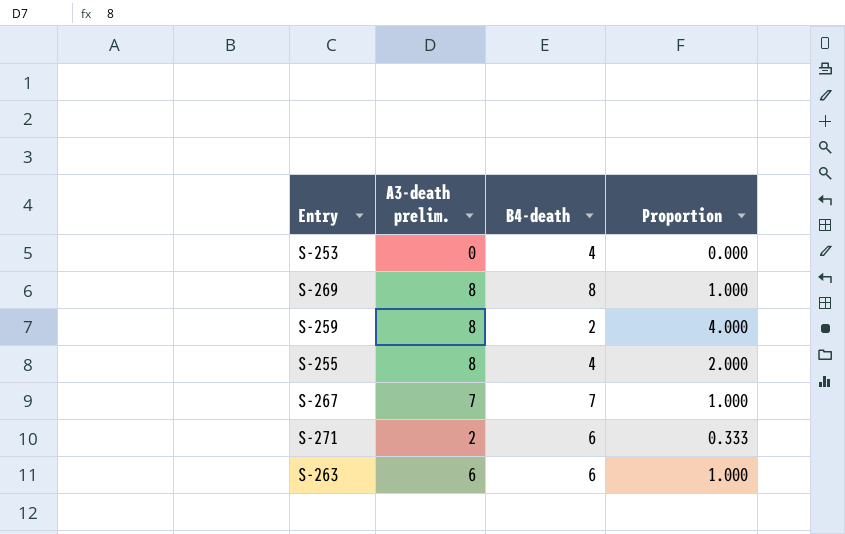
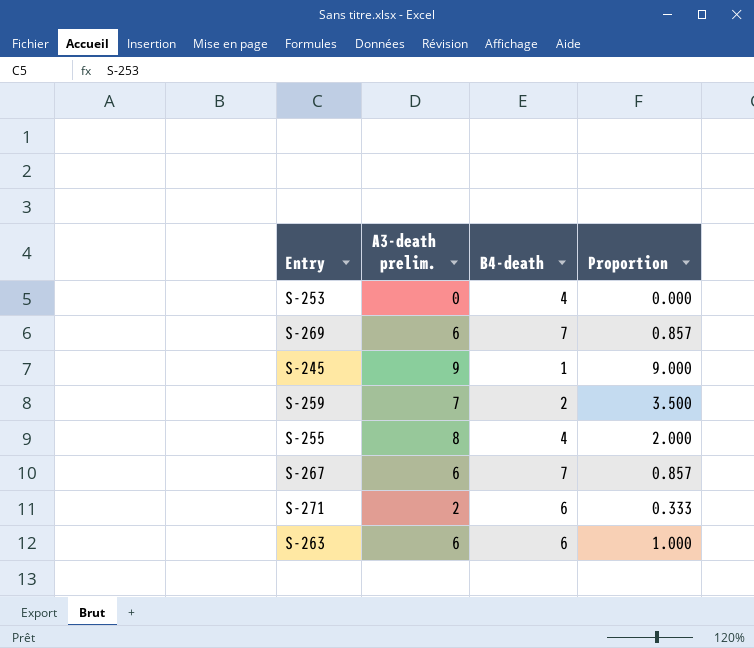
S-269 | A3-death prelim.: 8 -> 6
S-269 | B4-death: 8 -> 7
S-269 | Proportion: 1.000 -> 0.857
row S-245: none -> 9 | 1 | 9.000
S-259 | A3-death prelim.: 8 -> 7
S-259 | Proportion: 4.000 -> 3.500
S-267 | A3-death prelim.: 7 -> 6
S-267 | Proportion: 1.000 -> 0.857

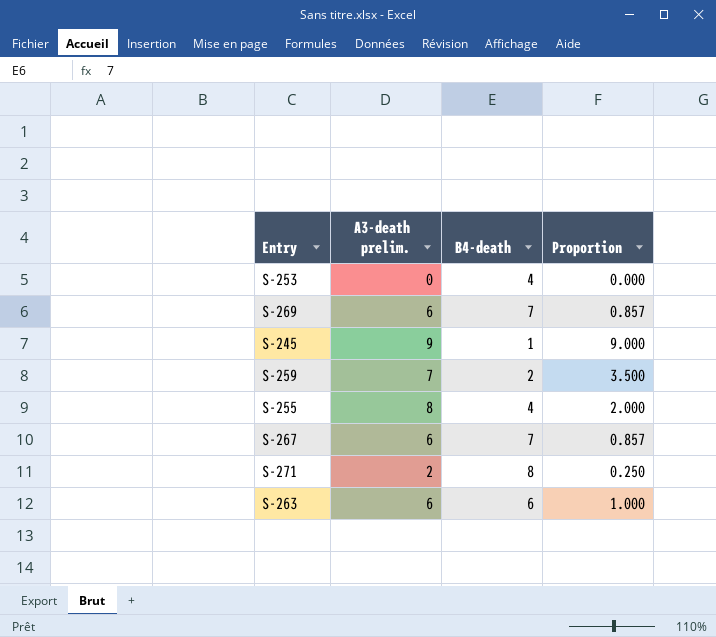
S-271 | B4-death: 6 -> 8
S-271 | Proportion: 0.333 -> 0.250

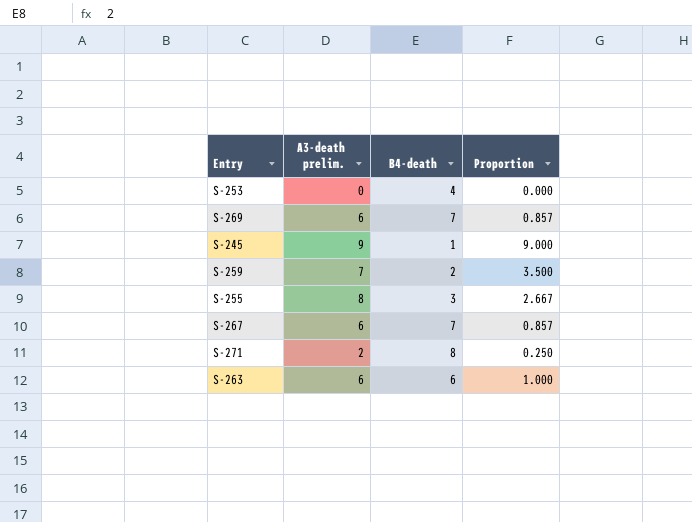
S-255 | B4-death: 4 -> 3
S-255 | Proportion: 2.000 -> 2.667

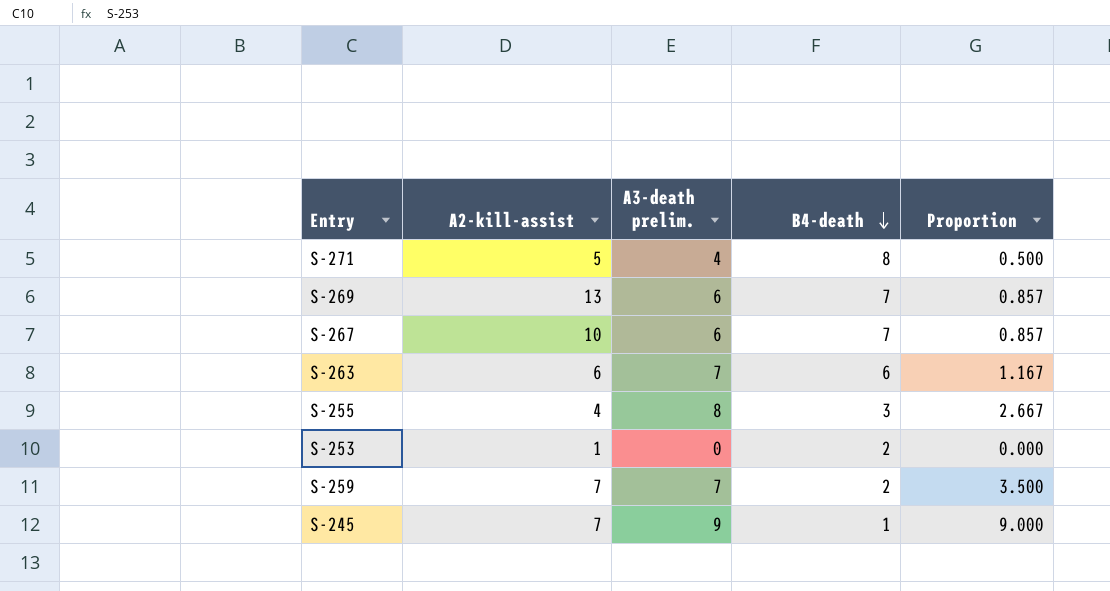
row order: none -> B4-death descending
column A2-kill-assist | position: none -> 2
S-271 | A3-death prelim.: 2 -> 4
S-271 | Proportion: 0.250 -> 0.500
S-263 | A3-death prelim.: 6 -> 7
S-263 | Proportion: 1.000 -> 1.167
S-253 | B4-death: 4 -> 2

